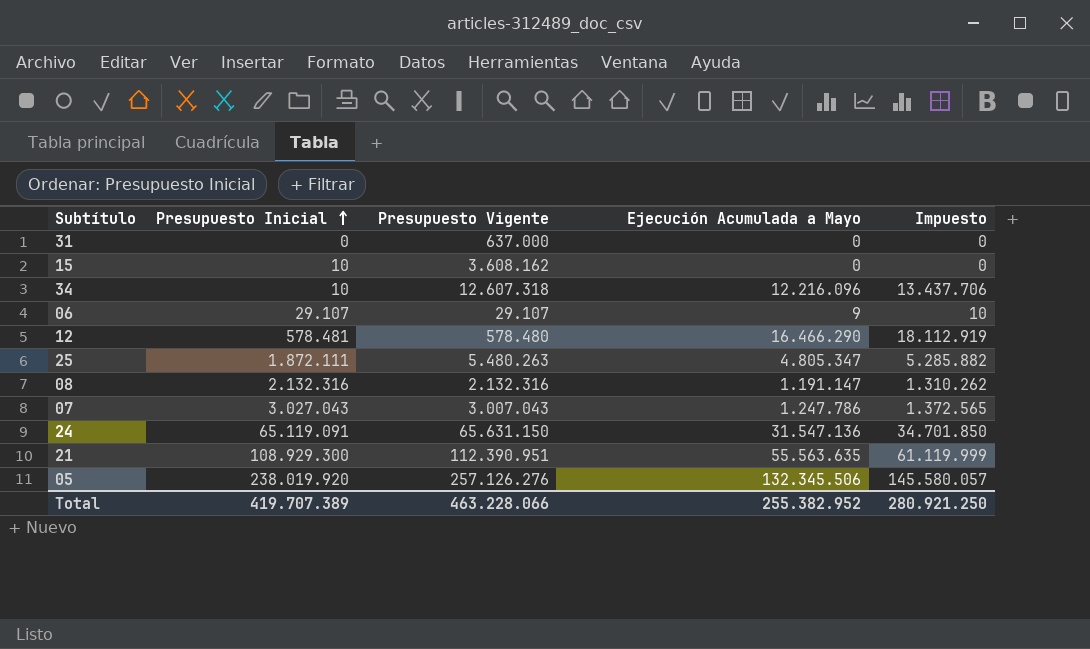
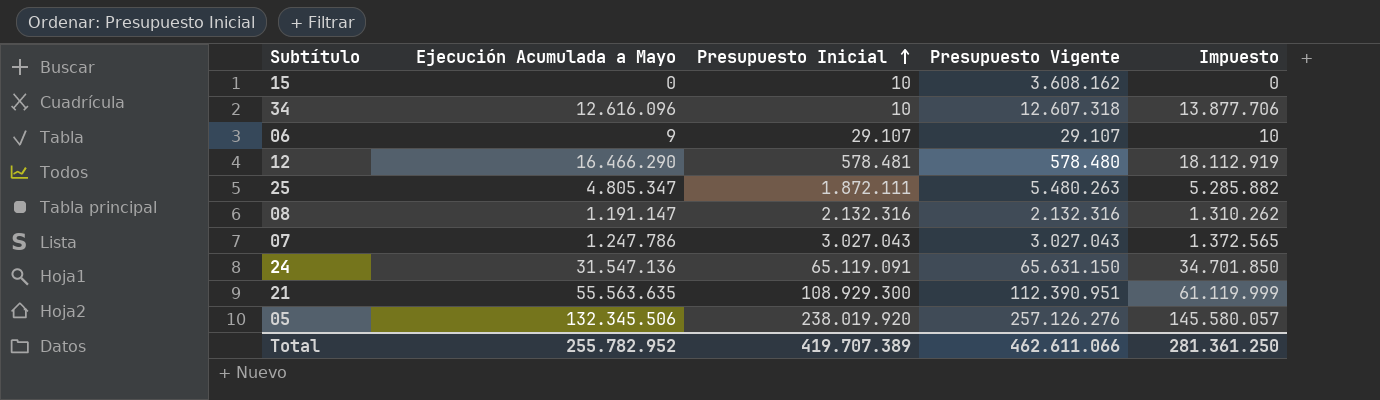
column Ejecución Acumulada a Mayo | position: 4 -> 2
row 31: 0 | 637.000 | 0 | 0 -> none
34 | Ejecución Acumulada a Mayo: 12.216.096 -> 12.616.096
34 | Impuesto: 13.437.706 -> 13.877.706
07 | Presupuesto Vigente: 3.007.043 -> 3.027.043
Total | Ejecución Acumulada a Mayo: 255.382.952 -> 255.782.952
Total | Presupuesto Vigente: 463.228.066 -> 462.611.066
Total | Impuesto: 280.921.250 -> 281.361.250

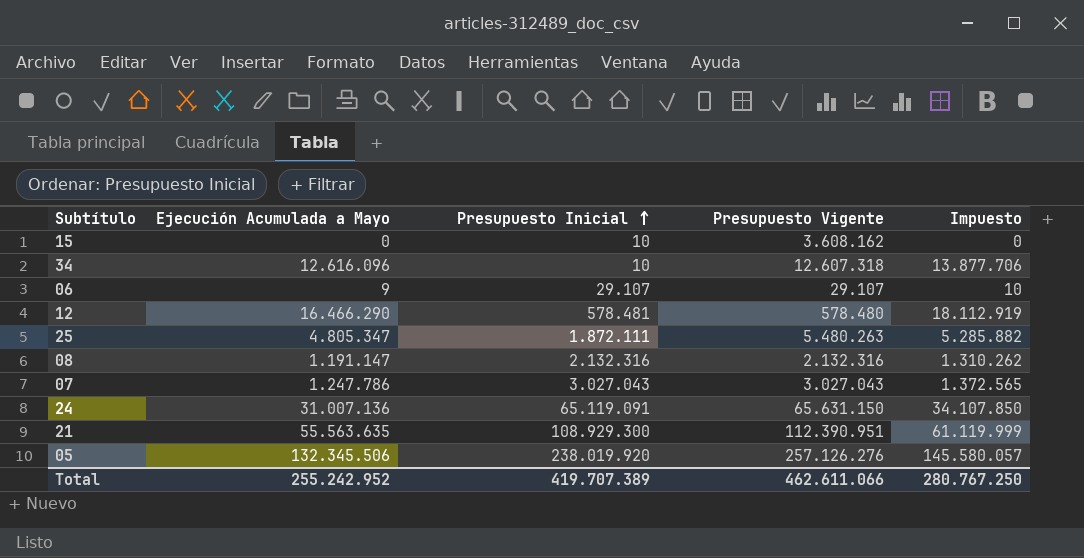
24 | Ejecución Acumulada a Mayo: 31.547.136 -> 31.007.136
24 | Impuesto: 34.701.850 -> 34.107.850
Total | Ejecución Acumulada a Mayo: 255.782.952 -> 255.242.952
Total | Impuesto: 281.361.250 -> 280.767.250

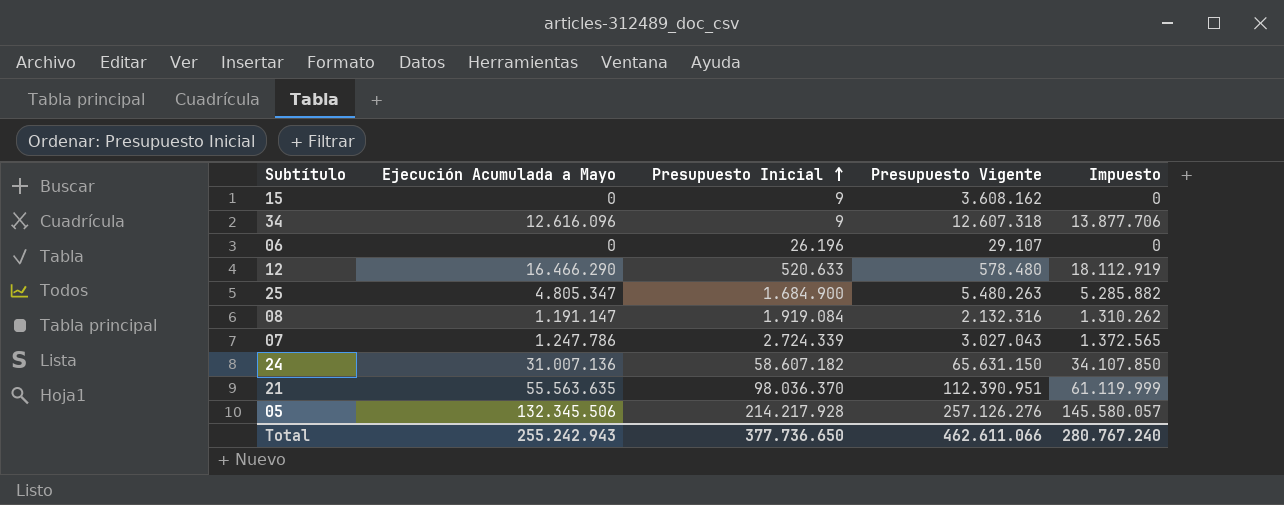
15 | Presupuesto Inicial: 10 -> 9
34 | Presupuesto Inicial: 10 -> 9
06 | Ejecución Acumulada a Mayo: 9 -> 0
06 | Presupuesto Inicial: 29.107 -> 26.196
06 | Impuesto: 10 -> 0
12 | Presupuesto Inicial: 578.481 -> 520.633
25 | Presupuesto Inicial: 1.872.111 -> 1.684.900
08 | Presupuesto Inicial: 2.132.316 -> 1.919.084
07 | Presupuesto Inicial: 3.027.043 -> 2.724.339
24 | Presupuesto Inicial: 65.119.091 -> 58.607.182
21 | Presupuesto Inicial: 108.929.300 -> 98.036.370
05 | Presupuesto Inicial: 238.019.920 -> 214.217.928
Total | Ejecución Acumulada a Mayo: 255.242.952 -> 255.242.943
Total | Presupuesto Inicial: 419.707.389 -> 377.736.650
Total | Impuesto: 280.767.250 -> 280.767.240

